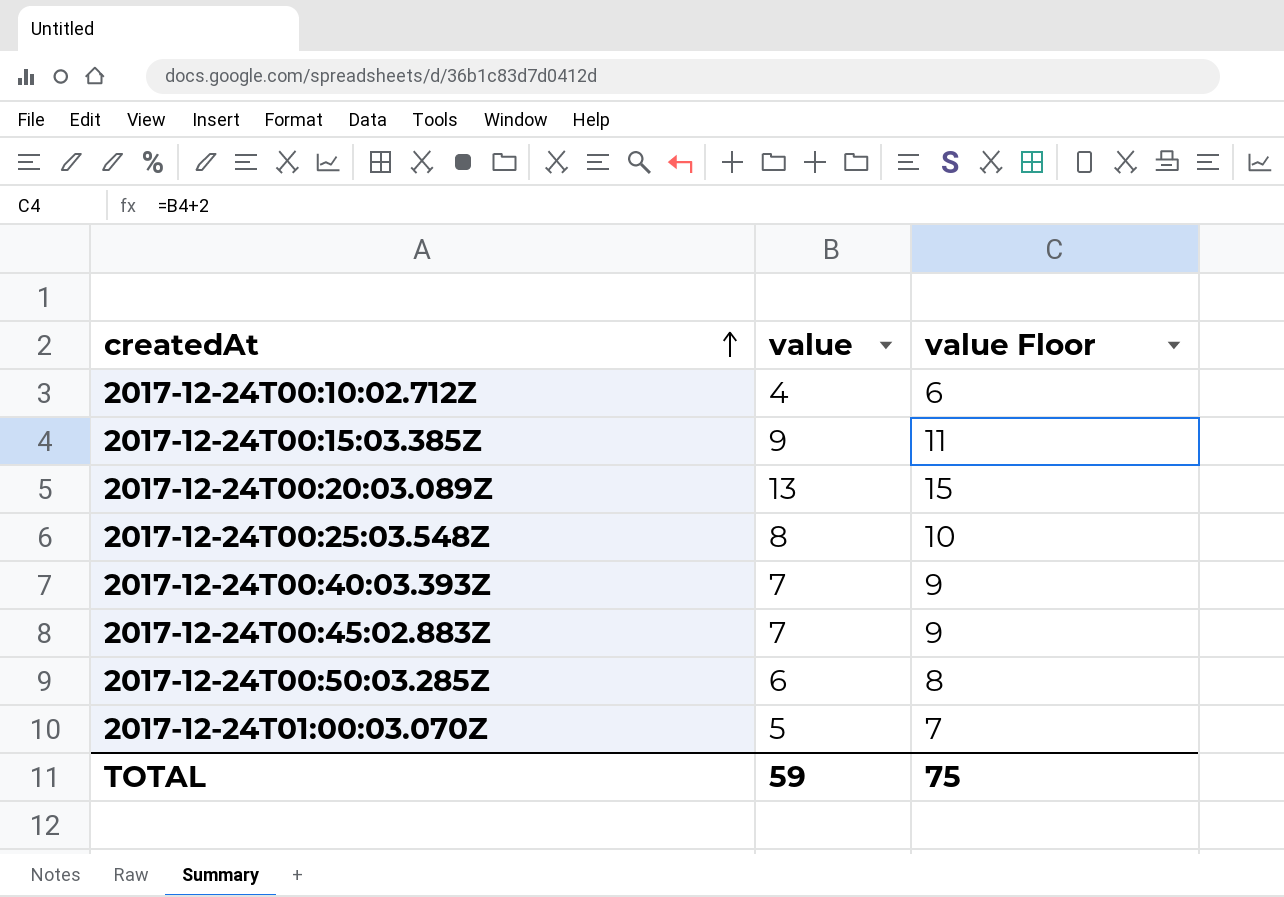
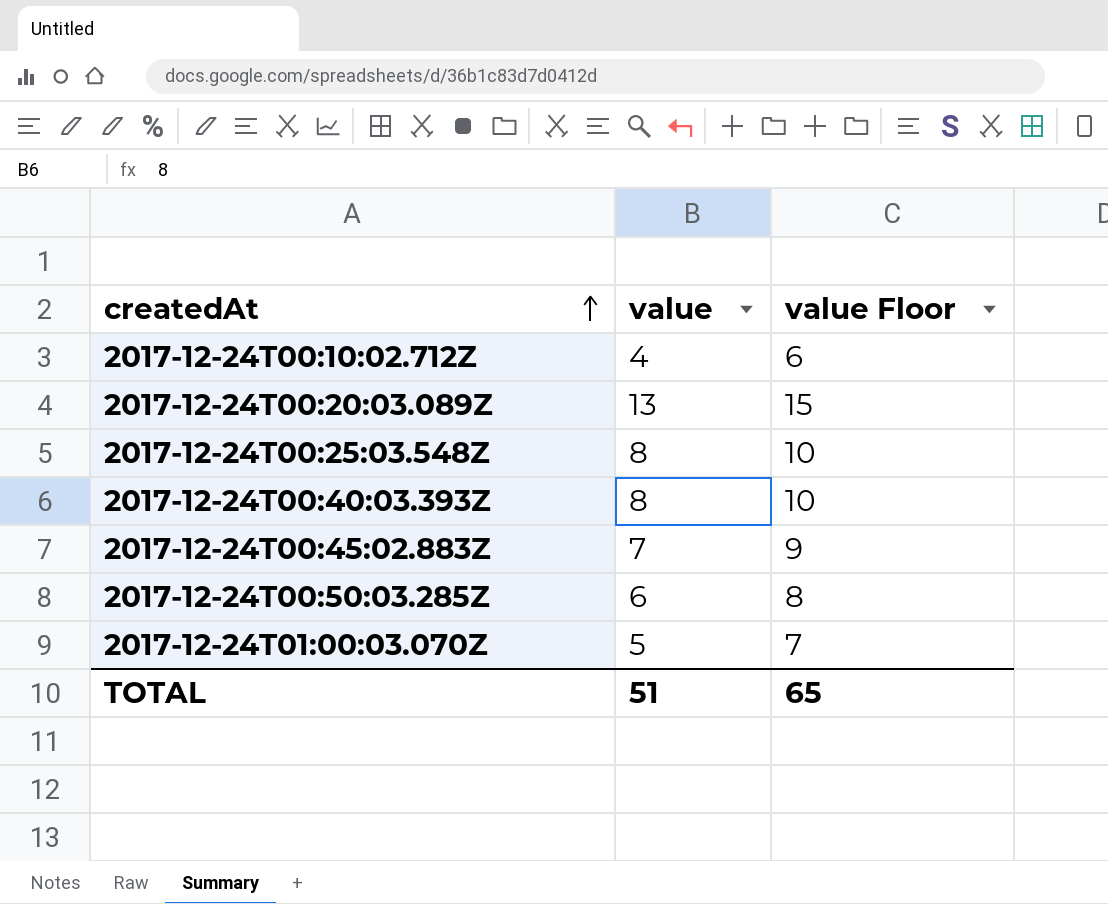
row 2017-12-24T00:15:03.385Z: 9 | 11 -> none
2017-12-24T00:40:03.393Z | value: 7 -> 8
2017-12-24T00:40:03.393Z | value Floor: 9 -> 10
TOTAL | value: 59 -> 51
TOTAL | value Floor: 75 -> 65

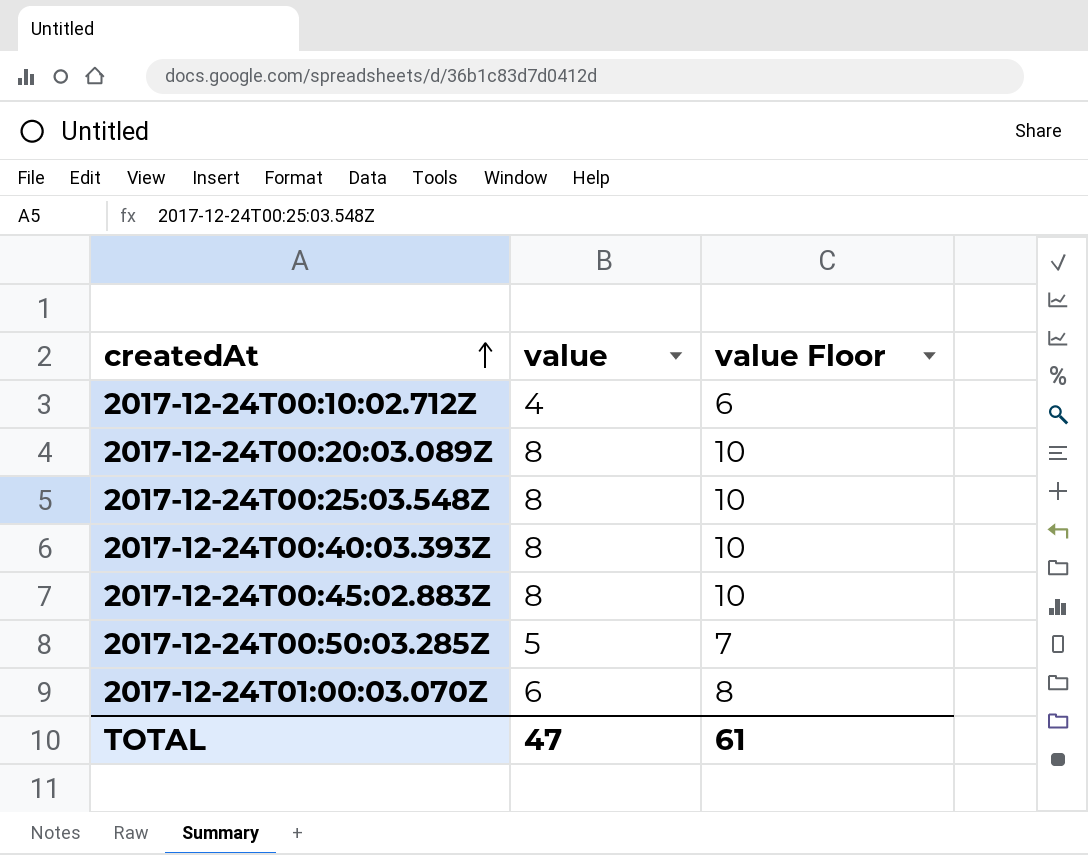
2017-12-24T00:20:03.089Z | value: 13 -> 8
2017-12-24T00:20:03.089Z | value Floor: 15 -> 10
2017-12-24T00:45:02.883Z | value: 7 -> 8
2017-12-24T00:45:02.883Z | value Floor: 9 -> 10
2017-12-24T00:50:03.285Z | value: 6 -> 5
2017-12-24T00:50:03.285Z | value Floor: 8 -> 7
2017-12-24T01:00:03.070Z | value: 5 -> 6
2017-12-24T01:00:03.070Z | value Floor: 7 -> 8
TOTAL | value: 51 -> 47
TOTAL | value Floor: 65 -> 61

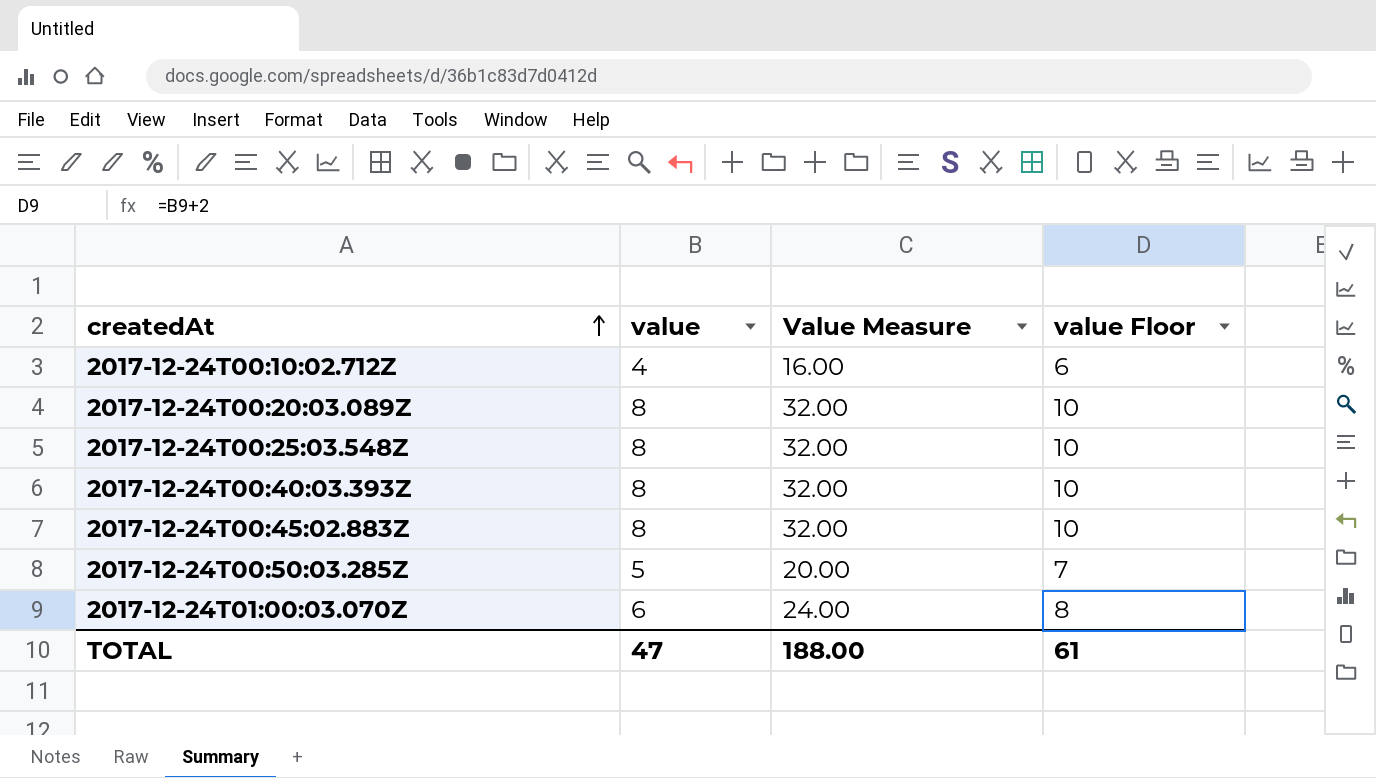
column Value Measure | formula: none -> [value] * 4

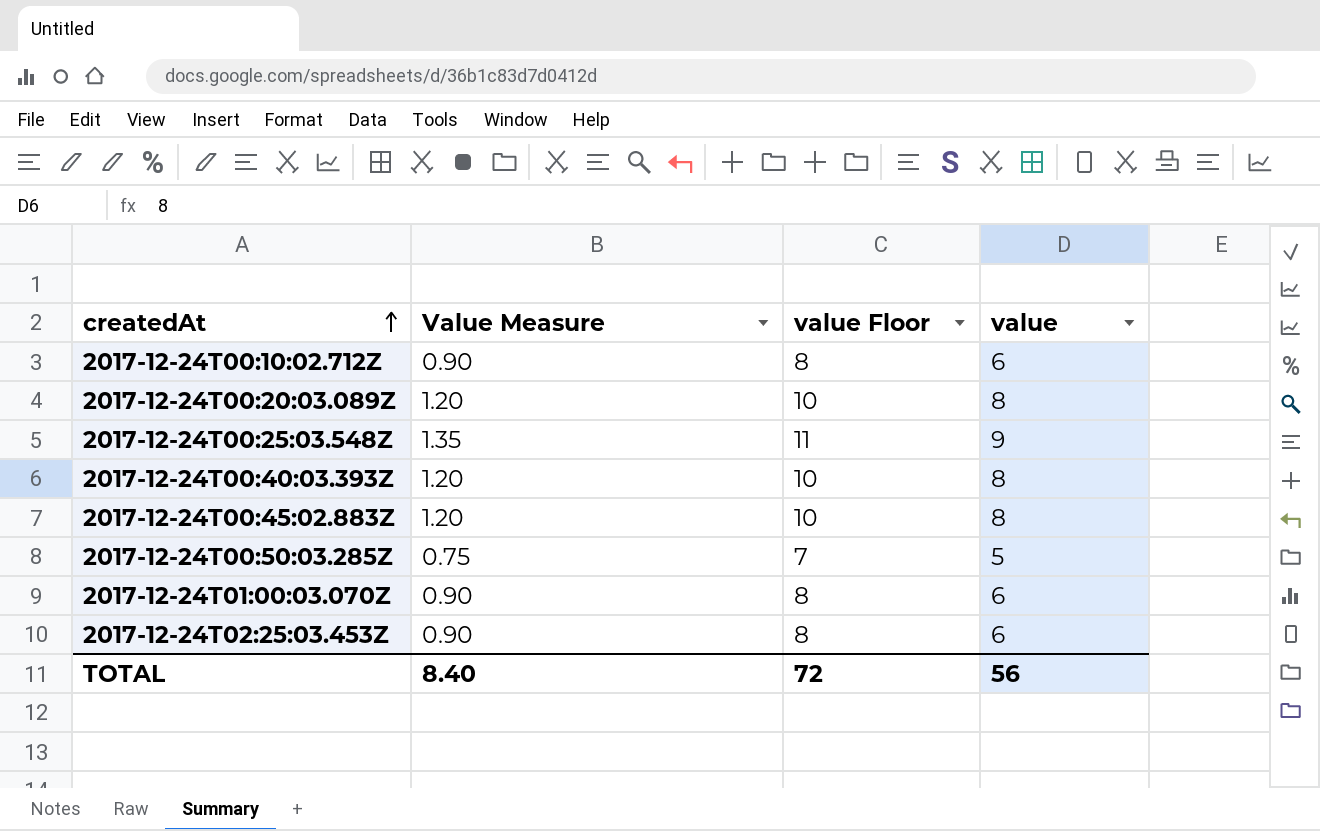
column Value Measure | formula: [value] * 4 -> [value] * 0.15
column value | position: 2 -> 4
2017-12-24T00:10:02.712Z | value Floor: 6 -> 8
2017-12-24T00:10:02.712Z | value: 4 -> 6
2017-12-24T00:25:03.548Z | value Floor: 10 -> 11
2017-12-24T00:25:03.548Z | value: 8 -> 9
row 2017-12-24T02:25:03.453Z: none -> 0.90 | 8 | 6
TOTAL | Value Measure: 188.00 -> 8.40
TOTAL | value Floor: 61 -> 72
TOTAL | value: 47 -> 56

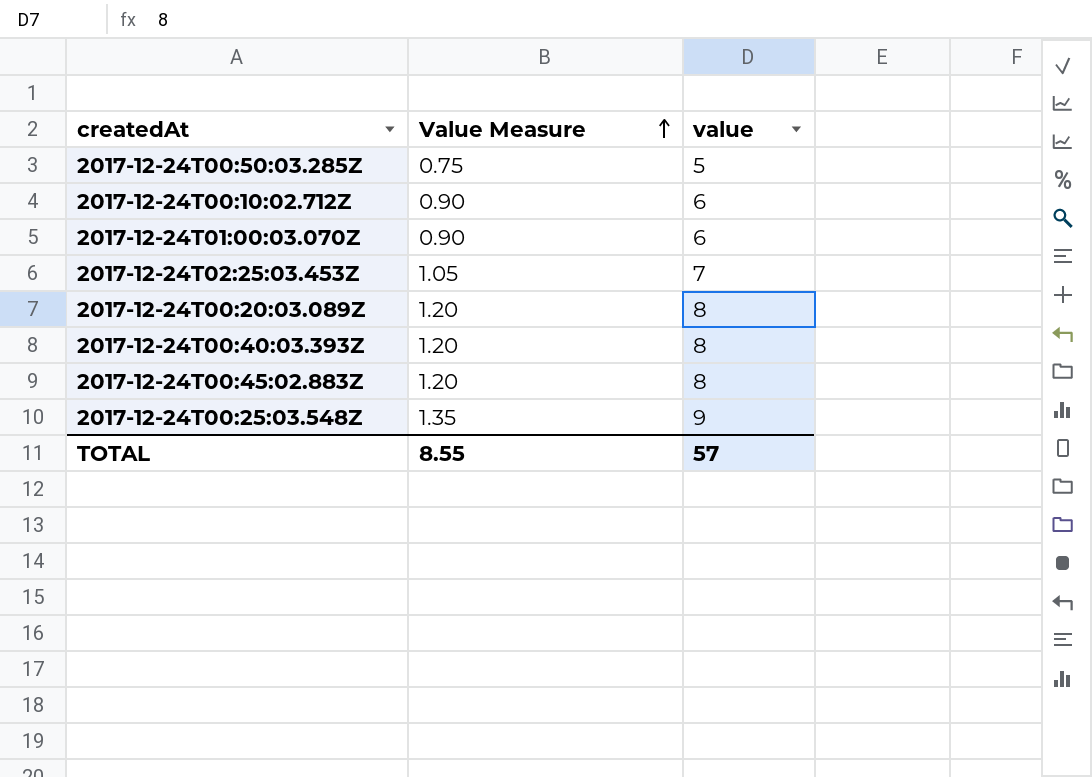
row order: createdAt ascending -> Value Measure ascending
column value Floor | formula: [value] + 2 -> none
2017-12-24T02:25:03.453Z | Value Measure: 0.90 -> 1.05
2017-12-24T02:25:03.453Z | value: 6 -> 7
TOTAL | Value Measure: 8.40 -> 8.55
TOTAL | value: 56 -> 57

